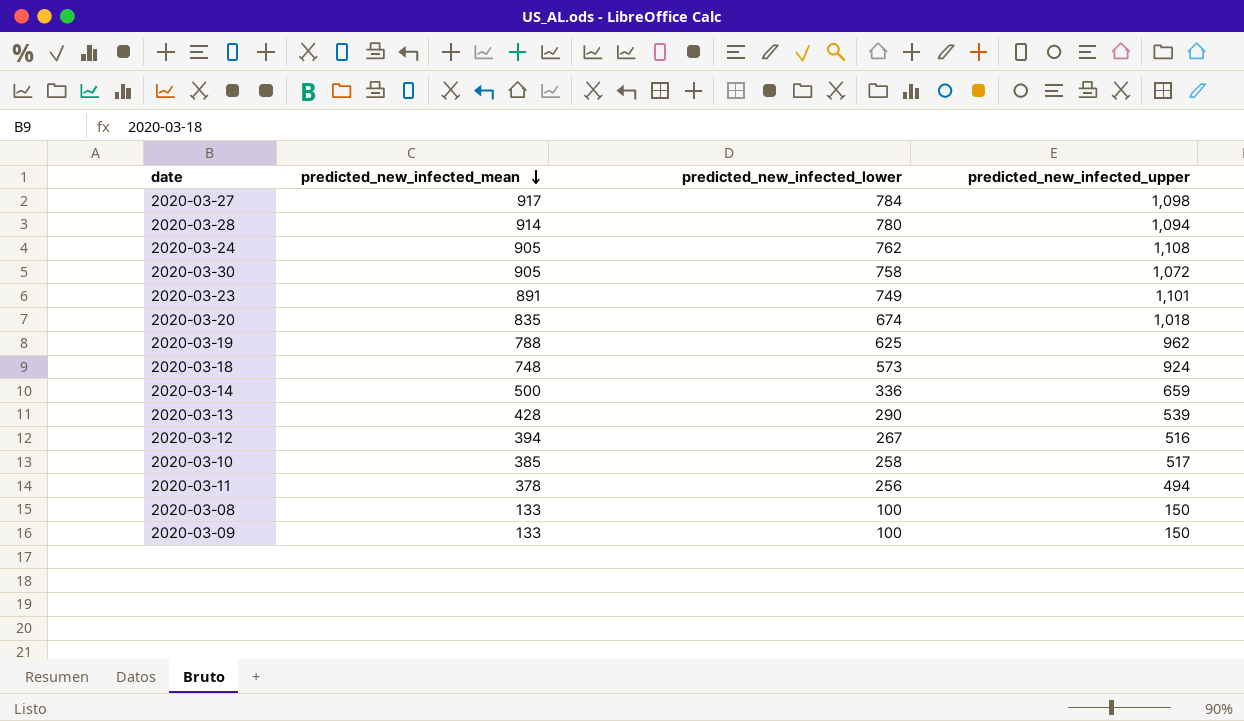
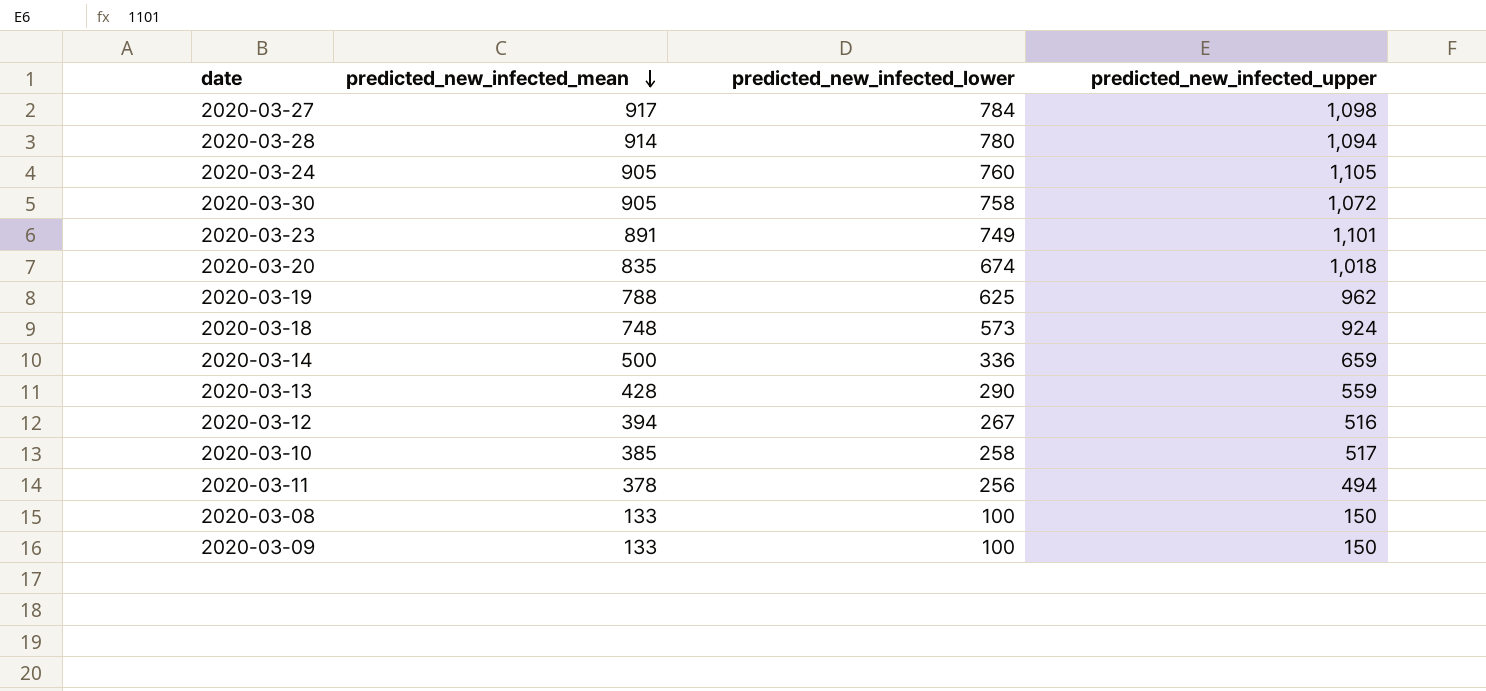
2020-03-24 | predicted_new_infected_lower: 762 -> 760
2020-03-24 | predicted_new_infected_upper: 1,108 -> 1,105
2020-03-13 | predicted_new_infected_upper: 539 -> 559

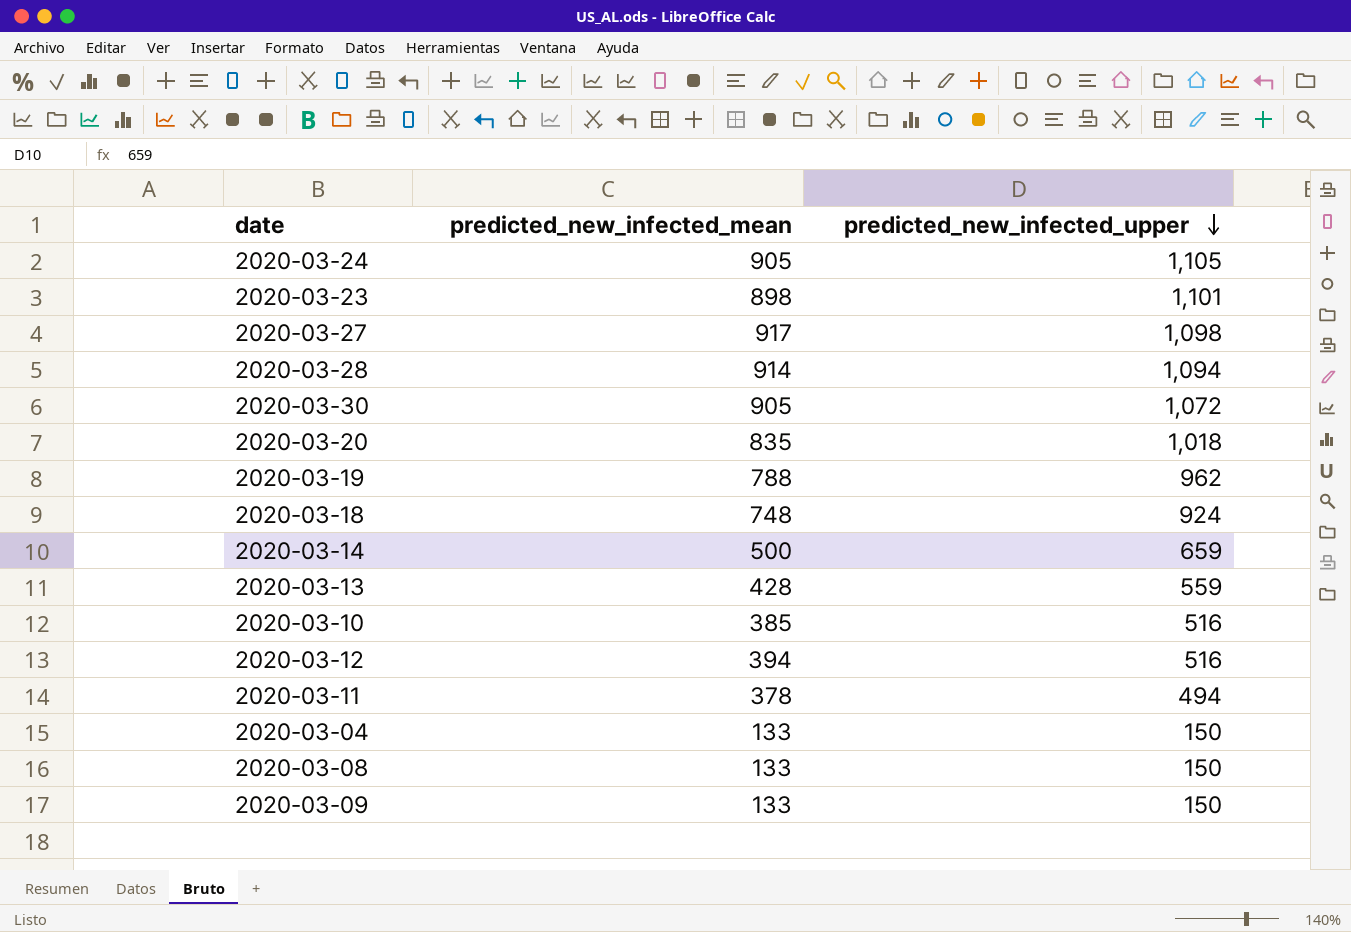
row order: predicted_new_infected_mean descending -> predicted_new_infected_upper descending
column predicted_new_infected_lower | position: 3 -> none
2020-03-23 | predicted_new_infected_mean: 891 -> 898
2020-03-10 | predicted_new_infected_upper: 517 -> 516
row 2020-03-04: none -> 133 | 150

